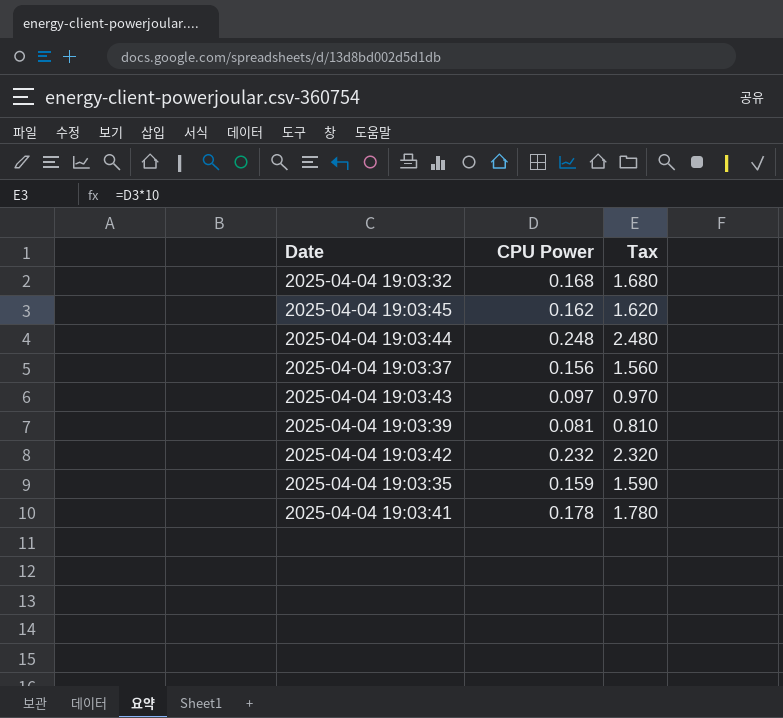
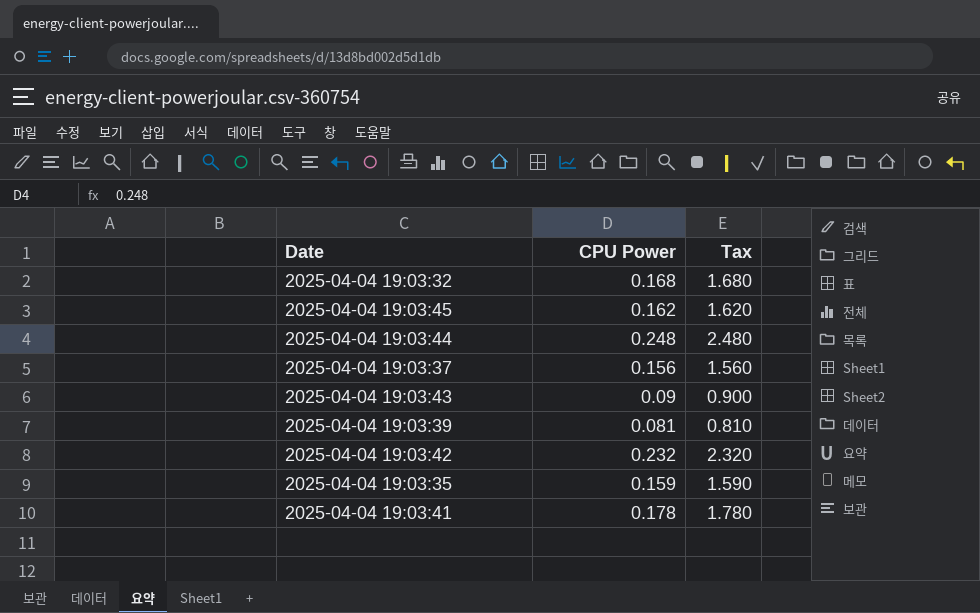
2025-04-04 19:03:43 | CPU Power: 0.097 -> 0.09
2025-04-04 19:03:43 | Tax: 0.970 -> 0.900

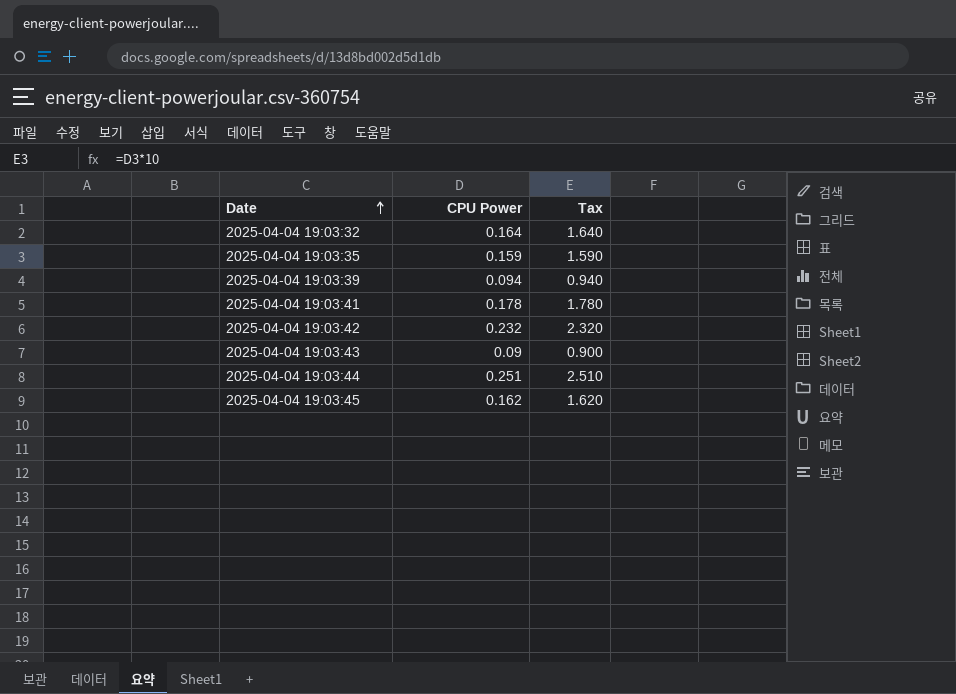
row order: none -> Date ascending
row 2025-04-04 19:03:37: 0.156 | 1.560 -> none
2025-04-04 19:03:32 | CPU Power: 0.168 -> 0.164
2025-04-04 19:03:32 | Tax: 1.680 -> 1.640
2025-04-04 19:03:39 | CPU Power: 0.081 -> 0.094
2025-04-04 19:03:39 | Tax: 0.810 -> 0.940
2025-04-04 19:03:44 | CPU Power: 0.248 -> 0.251
2025-04-04 19:03:44 | Tax: 2.480 -> 2.510

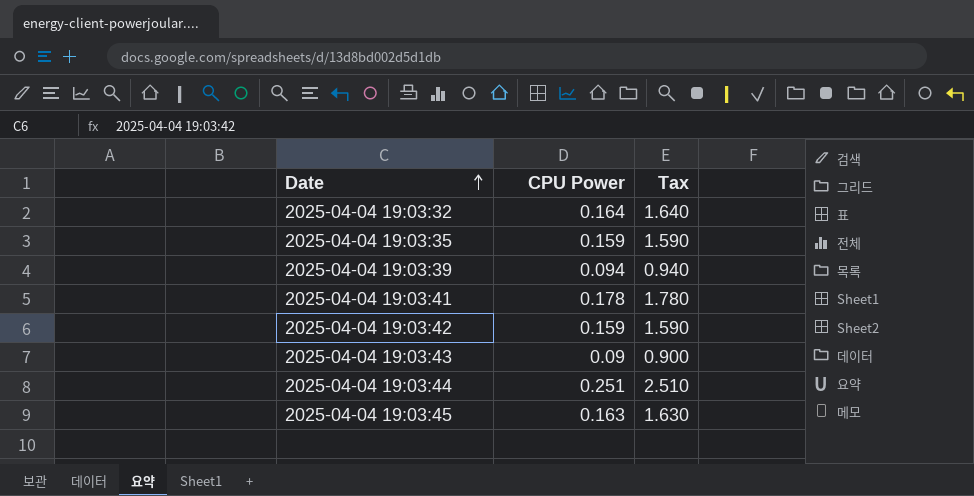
2025-04-04 19:03:42 | CPU Power: 0.232 -> 0.159
2025-04-04 19:03:42 | Tax: 2.320 -> 1.590
2025-04-04 19:03:45 | CPU Power: 0.162 -> 0.163
2025-04-04 19:03:45 | Tax: 1.620 -> 1.630

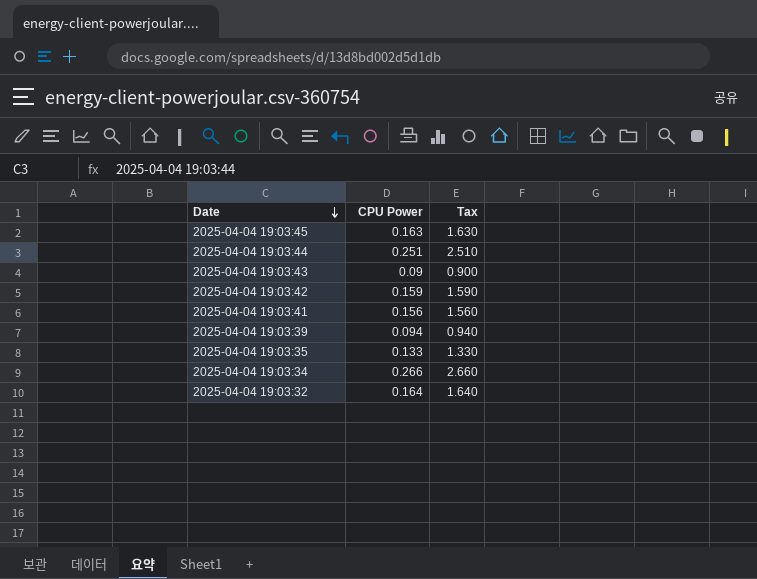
row order: Date ascending -> Date descending
2025-04-04 19:03:41 | CPU Power: 0.178 -> 0.156
2025-04-04 19:03:41 | Tax: 1.780 -> 1.560
2025-04-04 19:03:35 | CPU Power: 0.159 -> 0.133
2025-04-04 19:03:35 | Tax: 1.590 -> 1.330
row 2025-04-04 19:03:34: none -> 0.266 | 2.660

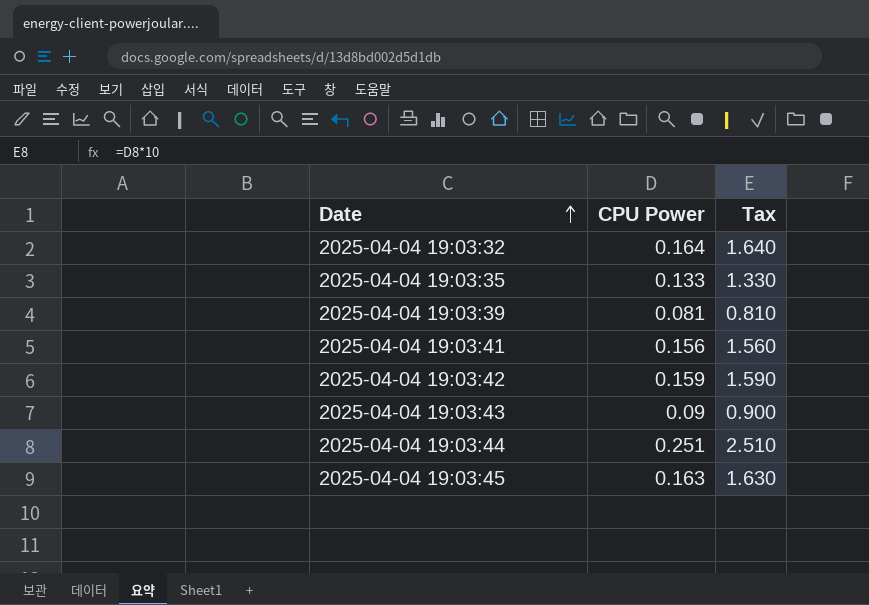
row order: Date descending -> Date ascending
row 2025-04-04 19:03:34: 0.266 | 2.660 -> none
2025-04-04 19:03:39 | CPU Power: 0.094 -> 0.081
2025-04-04 19:03:39 | Tax: 0.940 -> 0.810

